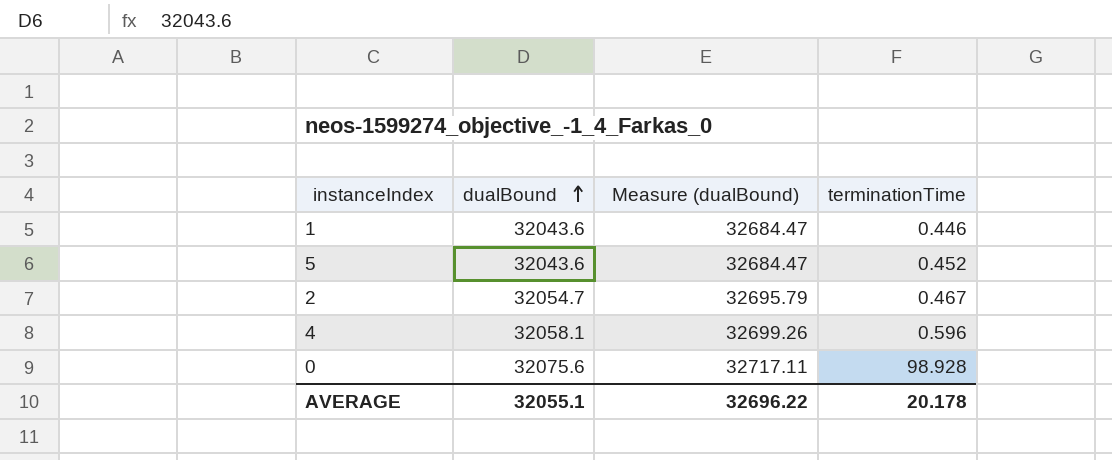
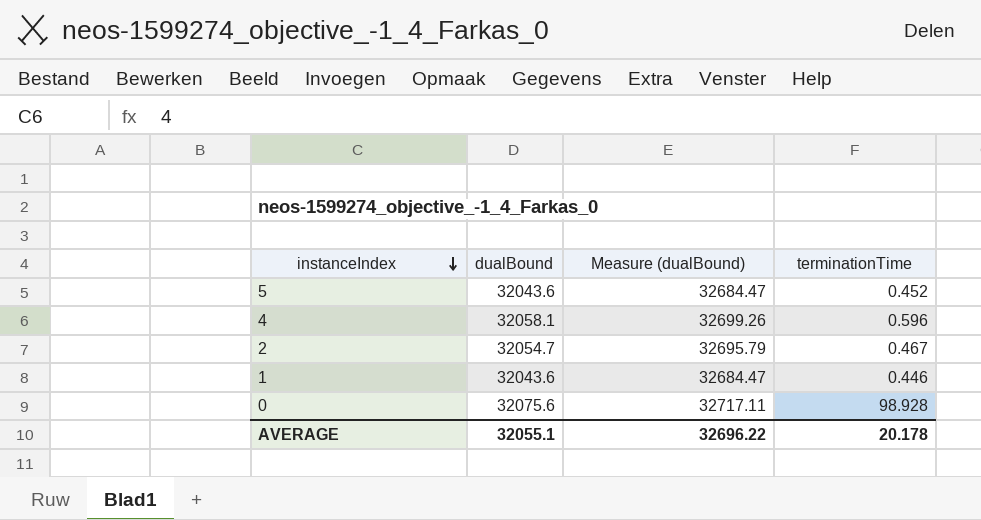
row order: dualBound ascending -> instanceIndex descending

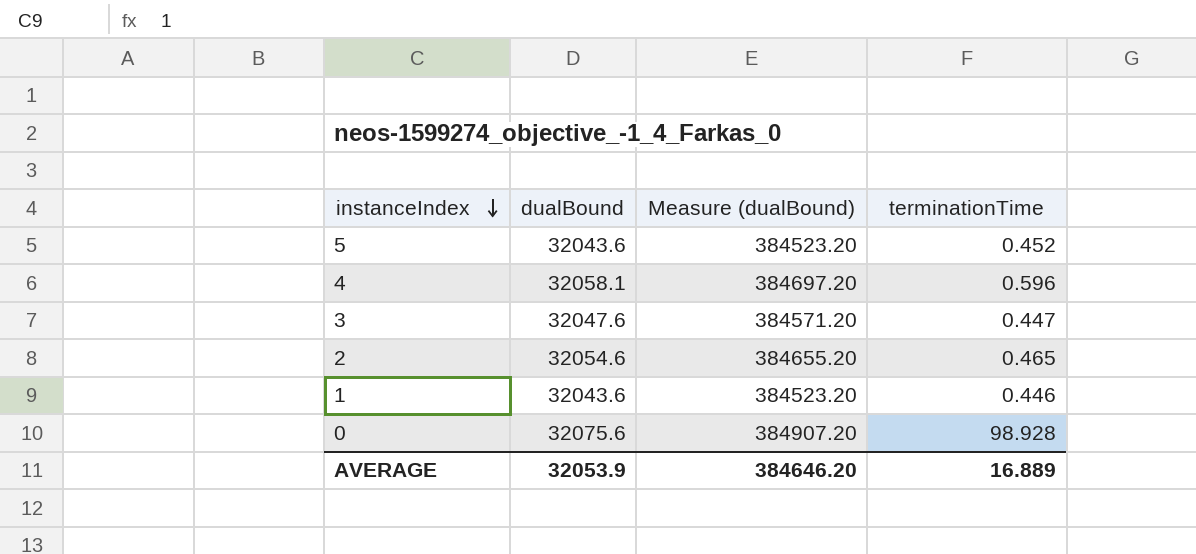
column Measure (dualBound) | formula: [dualBound] * 1.02 -> [dualBound] * 12
row 3: none -> 32047.6 | 384571.20 | 0.447
2 | dualBound: 32054.7 -> 32054.6
2 | terminationTime: 0.467 -> 0.465
AVERAGE | dualBound: 32055.1 -> 32053.9
AVERAGE | Measure (dualBound): 32696.22 -> 384646.20
AVERAGE | terminationTime: 20.178 -> 16.889

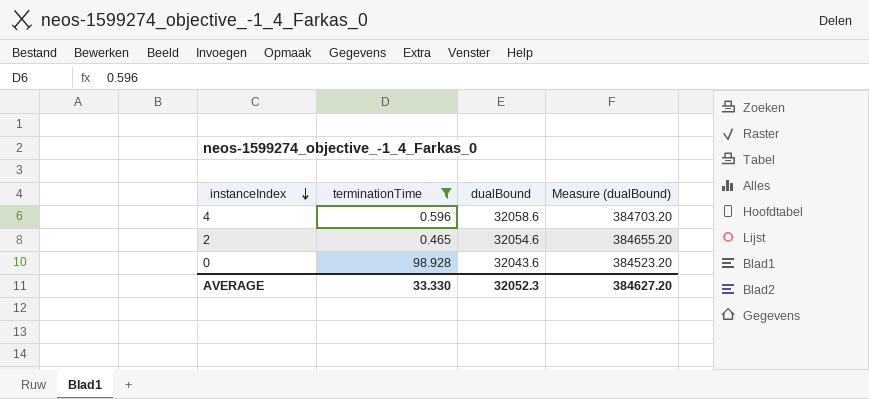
filter: none -> terminationTime >= 0.465
column terminationTime | position: 4 -> 2
4 | dualBound: 32058.1 -> 32058.6
4 | Measure (dualBound): 384697.20 -> 384703.20
0 | dualBound: 32075.6 -> 32043.6
0 | Measure (dualBound): 384907.20 -> 384523.20
AVERAGE | terminationTime: 16.889 -> 33.330
AVERAGE | dualBound: 32053.9 -> 32052.3
AVERAGE | Measure (dualBound): 384646.20 -> 384627.20

